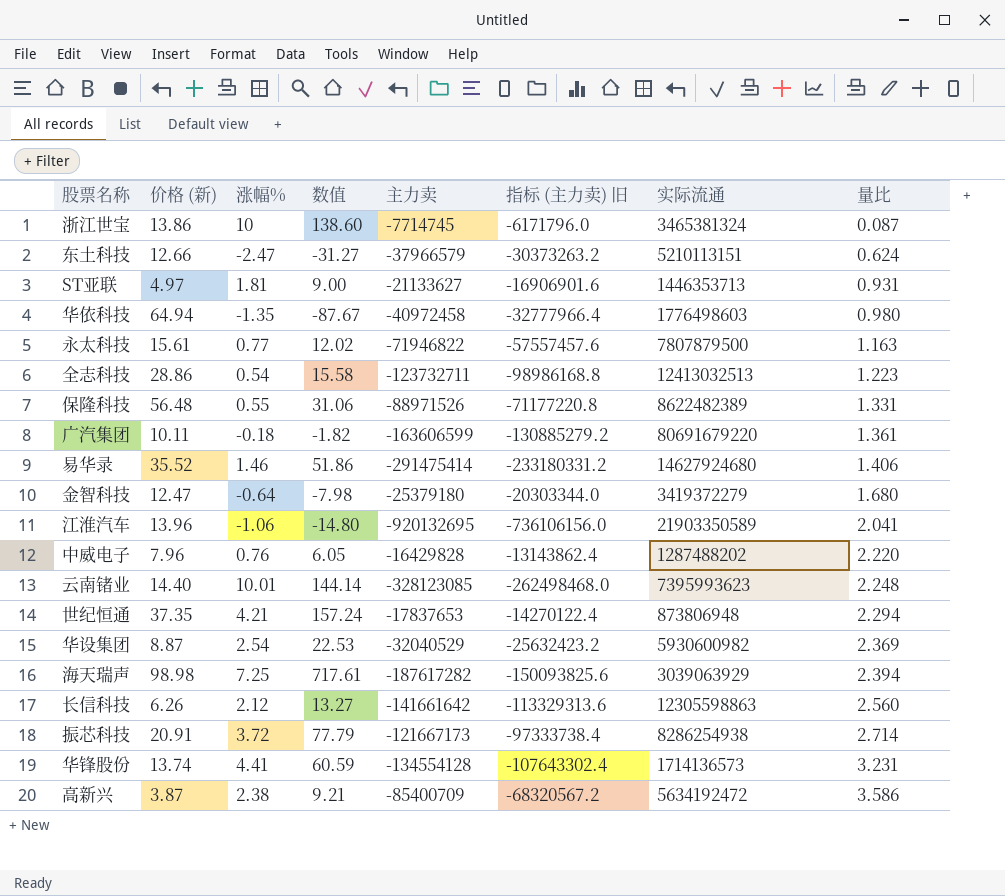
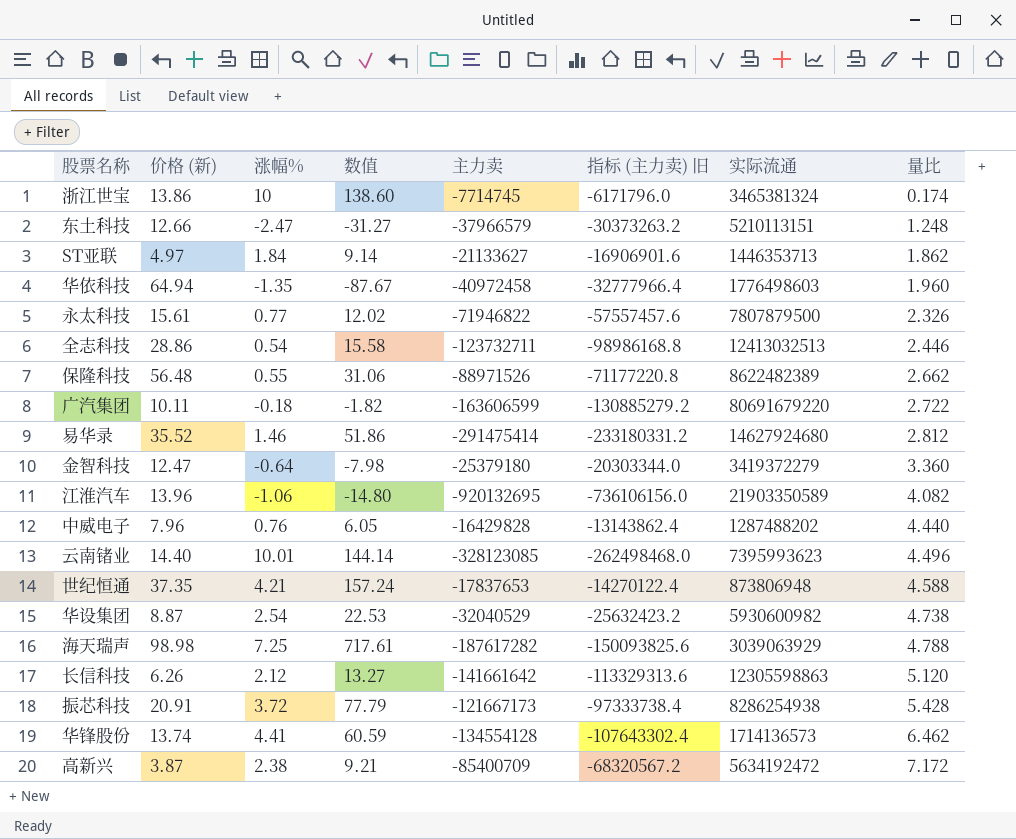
浙江世宝 | 量比: 0.087 -> 0.174
东土科技 | 量比: 0.624 -> 1.248
ST亚联 | 涨幅%: 1.81 -> 1.84
ST亚联 | 数值: 9.00 -> 9.14
ST亚联 | 量比: 0.931 -> 1.862
华依科技 | 量比: 0.980 -> 1.960
永太科技 | 量比: 1.163 -> 2.326
全志科技 | 量比: 1.223 -> 2.446
保隆科技 | 量比: 1.331 -> 2.662
广汽集团 | 量比: 1.361 -> 2.722
易华录 | 量比: 1.406 -> 2.812
金智科技 | 量比: 1.680 -> 3.360
江淮汽车 | 量比: 2.041 -> 4.082
中威电子 | 量比: 2.220 -> 4.440
云南锗业 | 量比: 2.248 -> 4.496
世纪恒通 | 量比: 2.294 -> 4.588
华设集团 | 量比: 2.369 -> 4.738
海天瑞声 | 量比: 2.394 -> 4.788
长信科技 | 量比: 2.560 -> 5.120
振芯科技 | 量比: 2.714 -> 5.428
华锋股份 | 量比: 3.231 -> 6.462
高新兴 | 量比: 3.586 -> 7.172

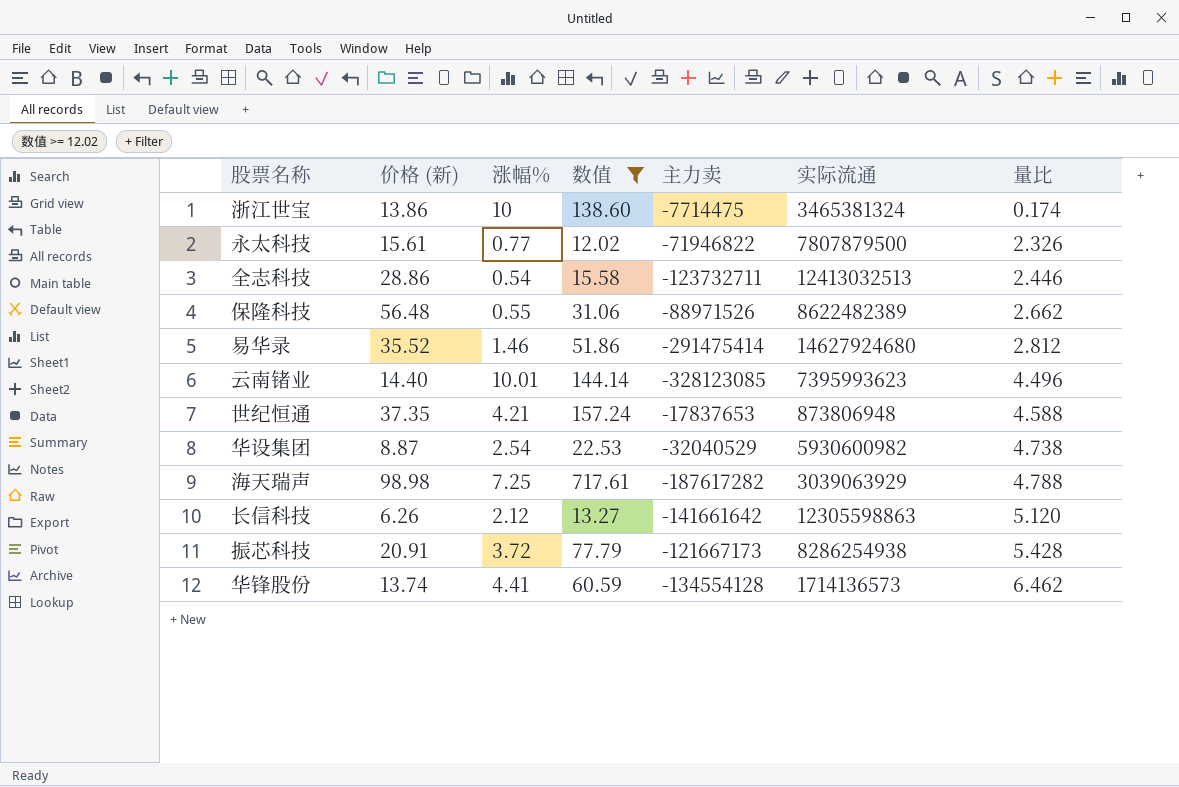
filter: none -> 数值 >= 12.02
column 指标 (主力卖) 旧 | formula: [主力卖] * 0.8 -> none
浙江世宝 | 主力卖: -7714745 -> -7714475

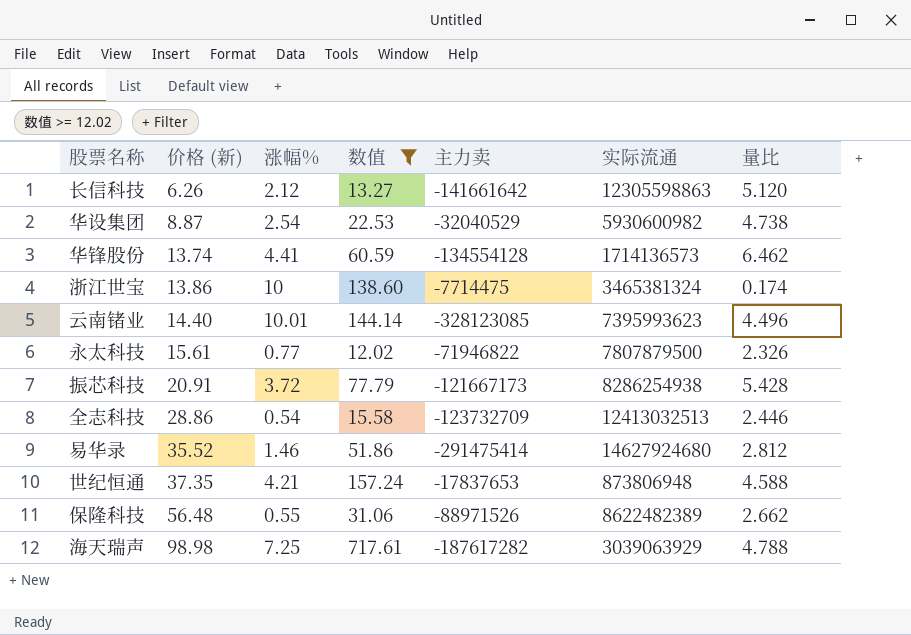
row order: 量比 ascending -> 价格 (新) ascending
全志科技 | 主力卖: -123732711 -> -123732709

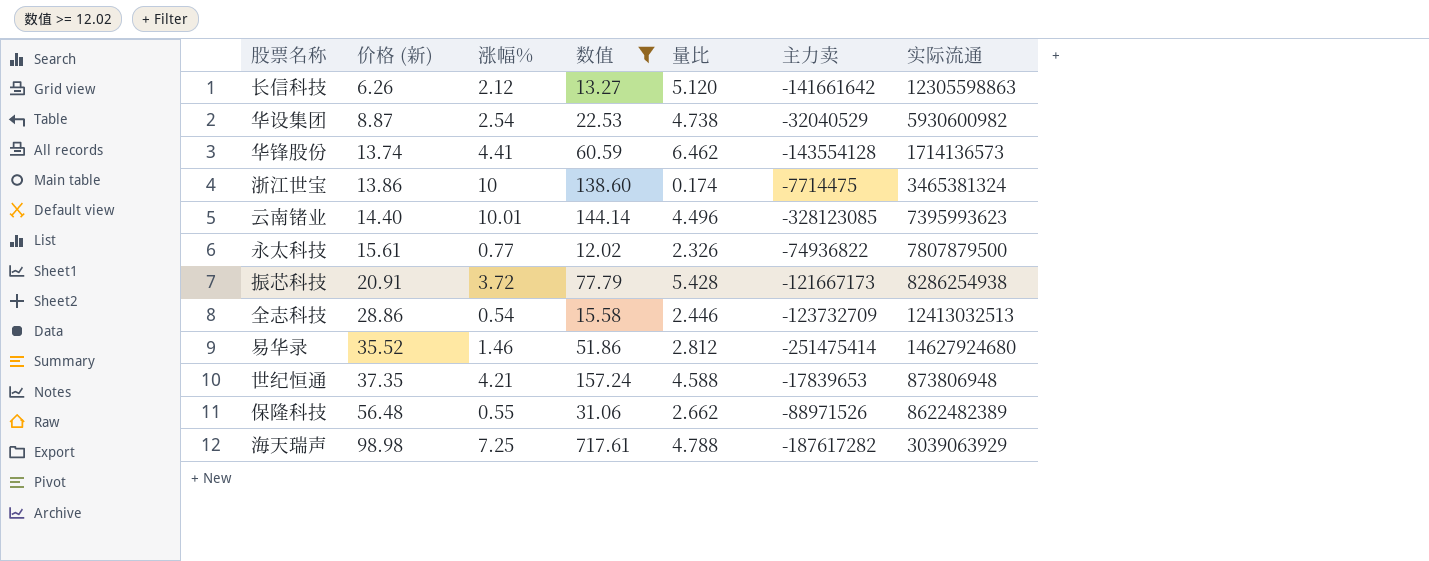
column 量比 | position: 7 -> 5
华锋股份 | 主力卖: -134554128 -> -143554128
永太科技 | 主力卖: -71946822 -> -74936822
易华录 | 主力卖: -291475414 -> -251475414
世纪恒通 | 主力卖: -17837653 -> -17839653

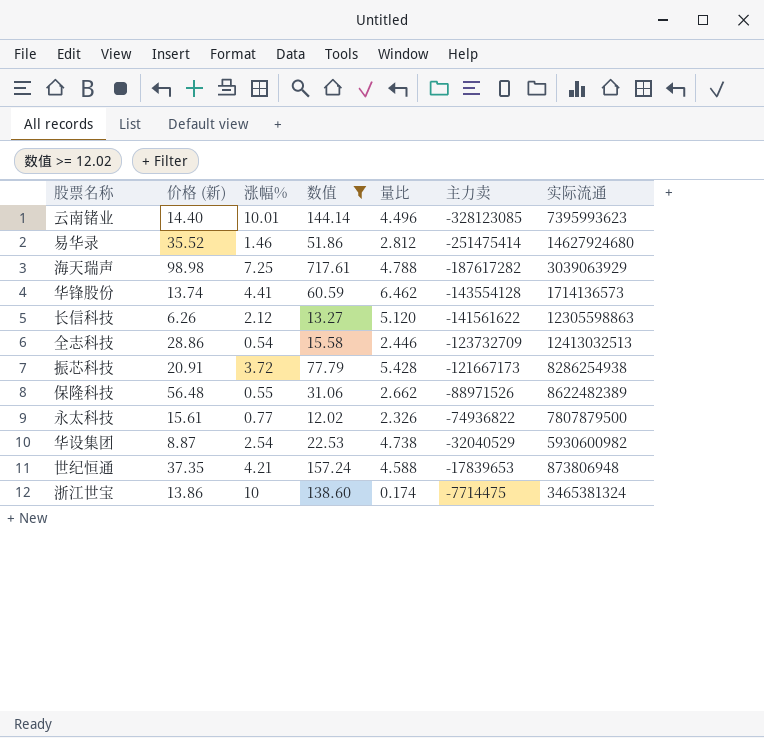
row order: 价格 (新) ascending -> 主力卖 ascending
长信科技 | 主力卖: -141661642 -> -141561622

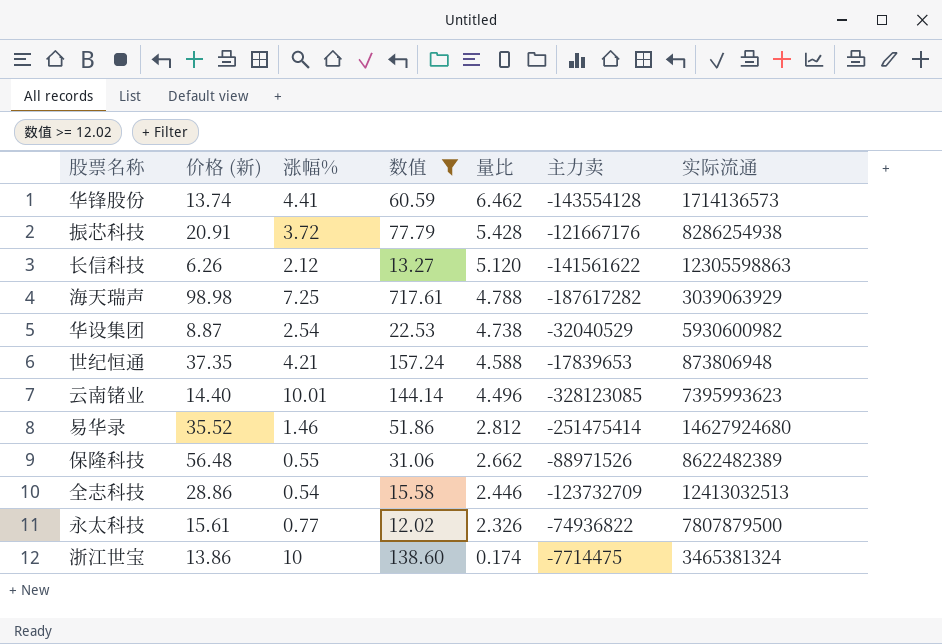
row order: 主力卖 ascending -> 量比 descending
振芯科技 | 主力卖: -121667173 -> -121667176

